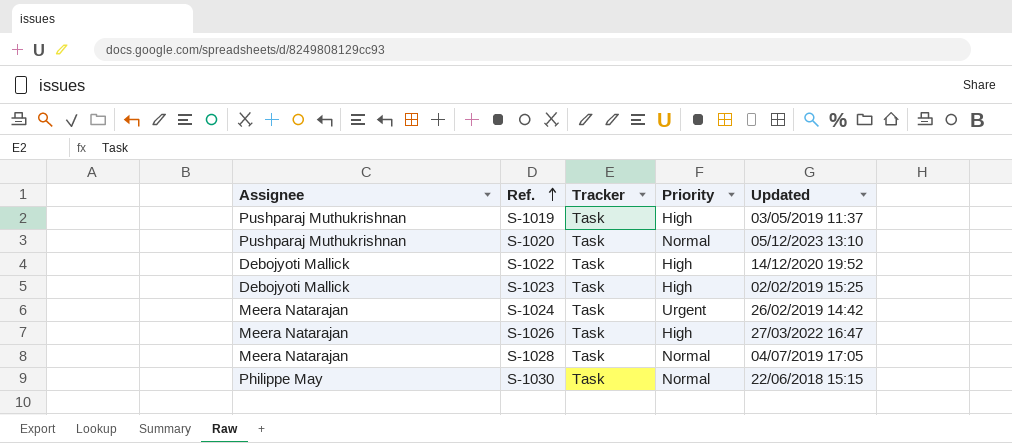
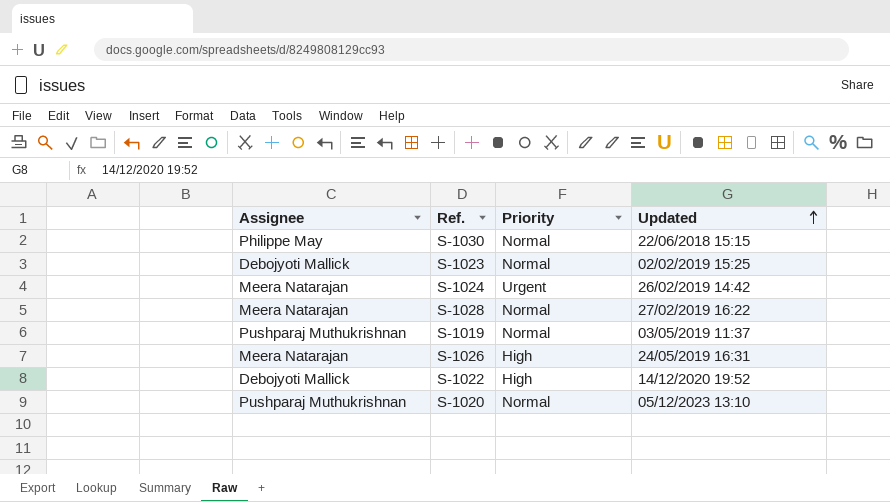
row order: Ref. ascending -> Updated ascending
column Tracker | position: 3 -> none
S-1023 | Priority: High -> Normal
S-1028 | Updated: 04/07/2019 17:05 -> 27/02/2019 16:22
S-1019 | Priority: High -> Normal
S-1026 | Updated: 27/03/2022 16:47 -> 24/05/2019 16:31

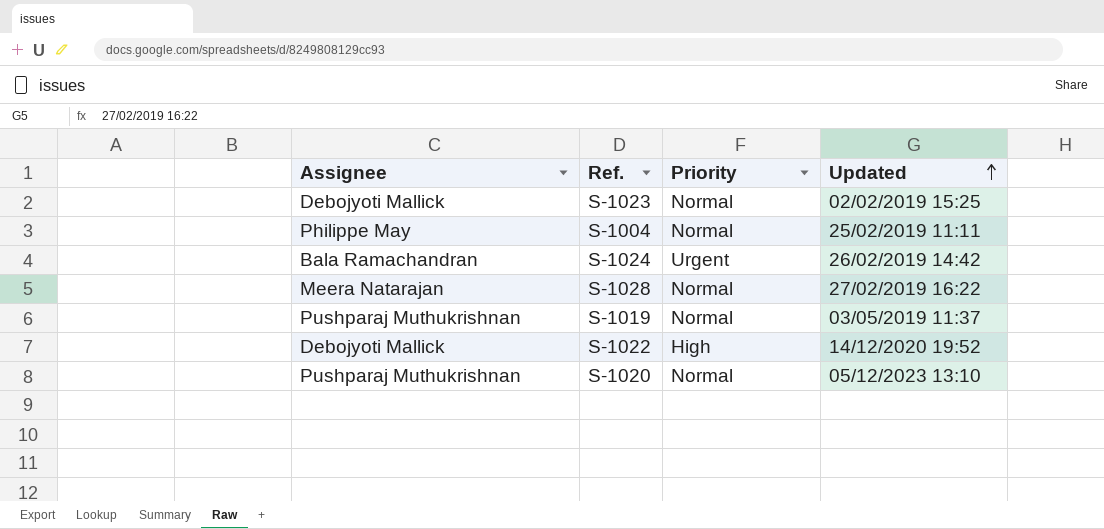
row S-1030: Philippe May | Normal | 22/06/2018 15:15 -> none
row S-1026: Meera Natarajan | High | 24/05/2019 16:31 -> none
row S-1004: none -> Philippe May | Normal | 25/02/2019 11:11
S-1024 | Assignee: Meera Natarajan -> Bala Ramachandran

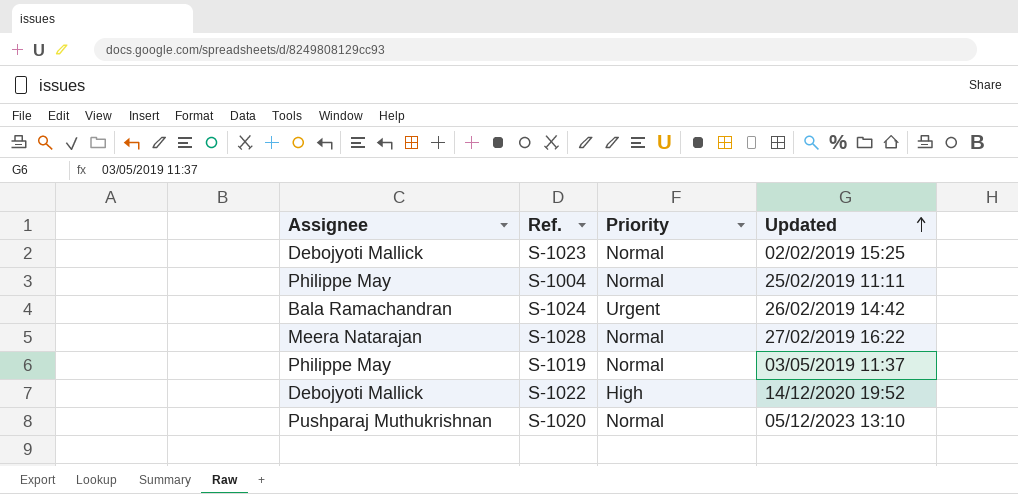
S-1019 | Assignee: Pushparaj Muthukrishnan -> Philippe May

